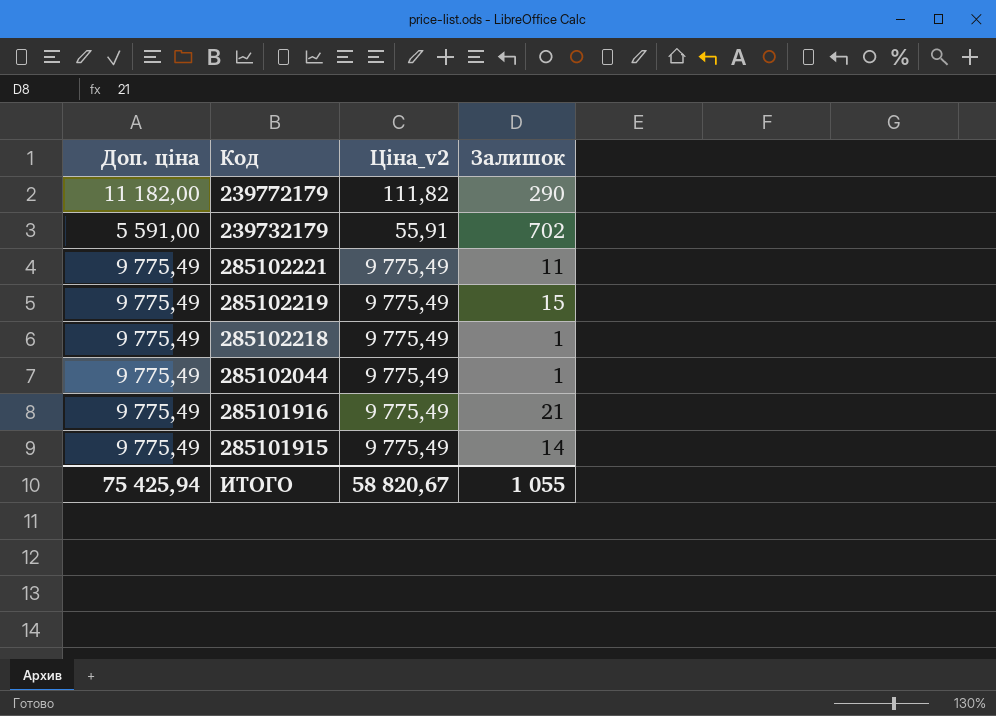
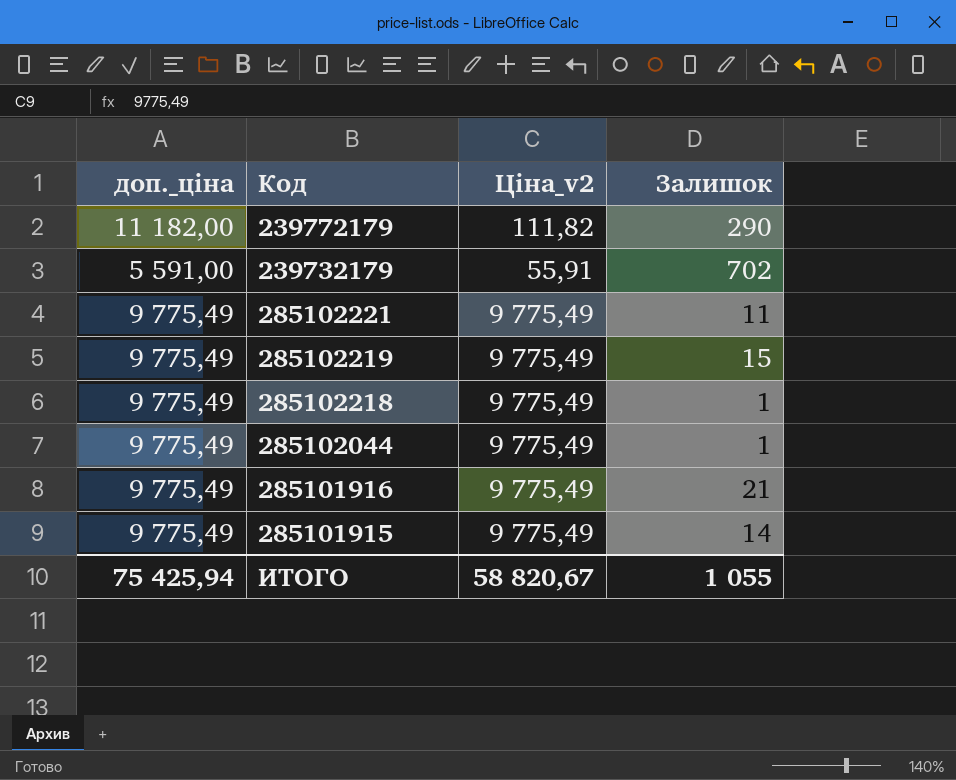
column name: Доп. ціна -> доп._ціна

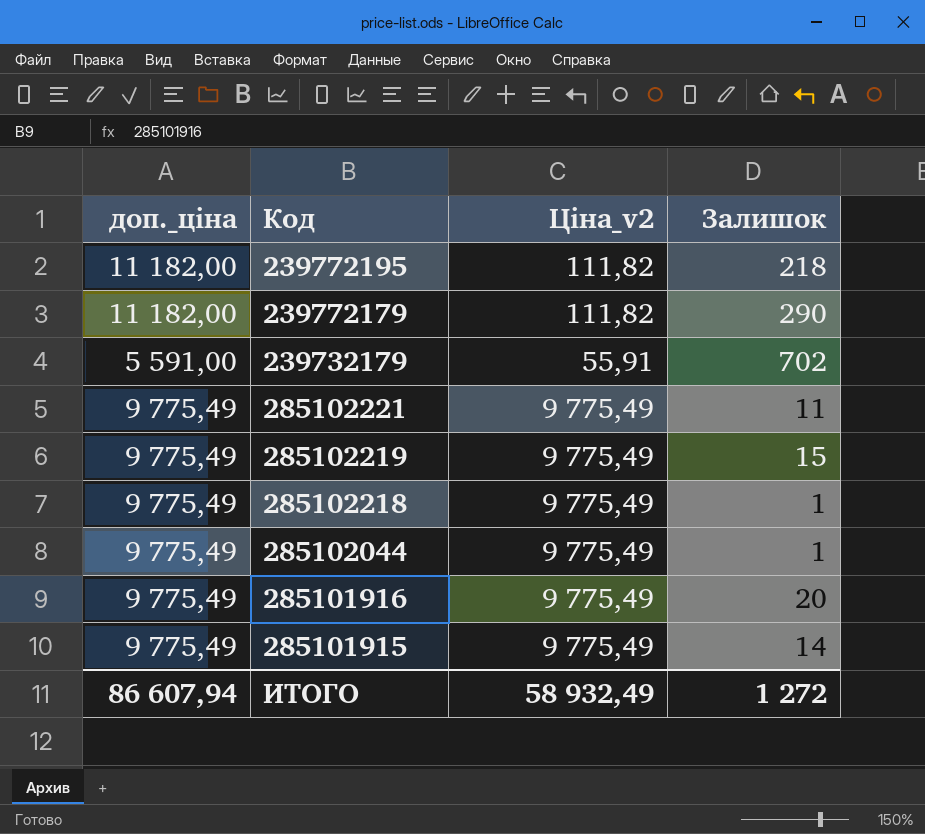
row 239772195: none -> 11 182,00 | 111,82 | 218
285101916 | Залишок: 21 -> 20
ИТОГО | доп._ціна: 75 425,94 -> 86 607,94
ИТОГО | Ціна_v2: 58 820,67 -> 58 932,49
ИТОГО | Залишок: 1 055 -> 1 272

